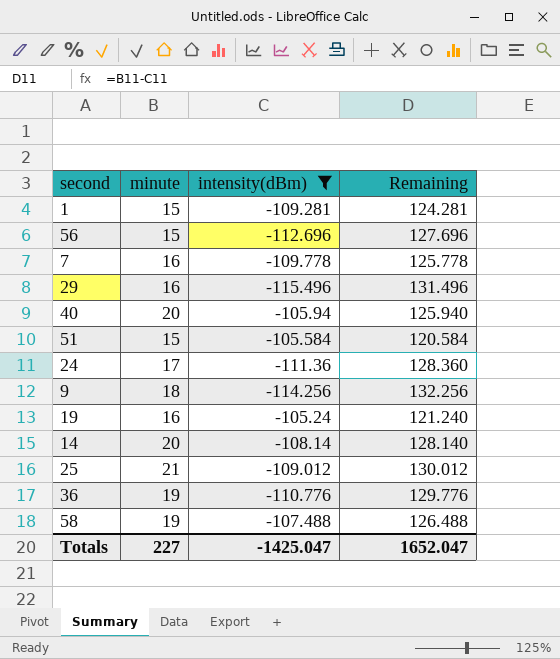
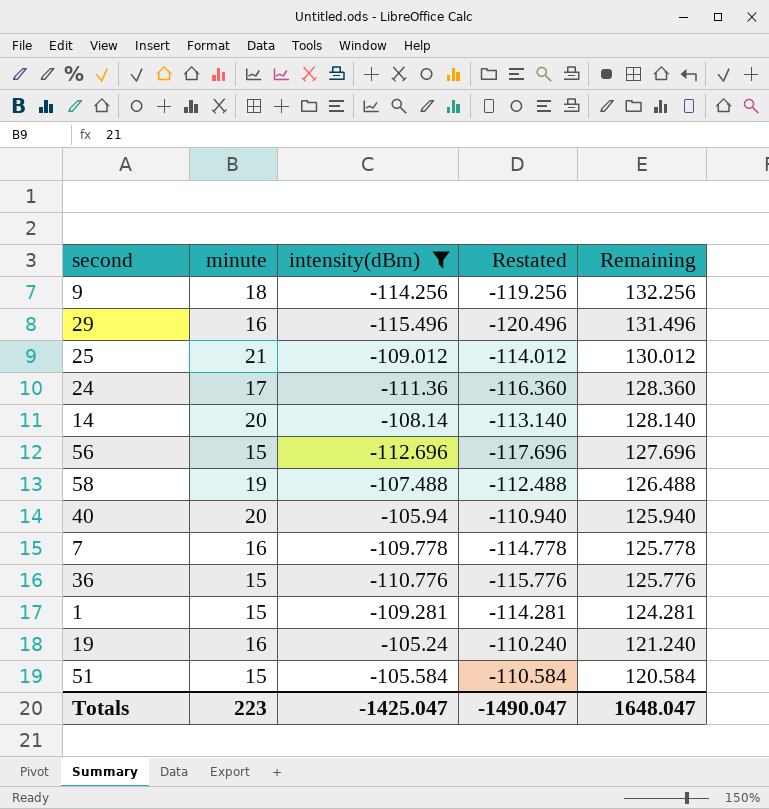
row order: none -> Remaining descending
column Restated | formula: none -> [intensity(dBm)] - 5
36 | minute: 19 -> 15
36 | Remaining: 129.776 -> 125.776
Totals | minute: 227 -> 223
Totals | Remaining: 1652.047 -> 1648.047

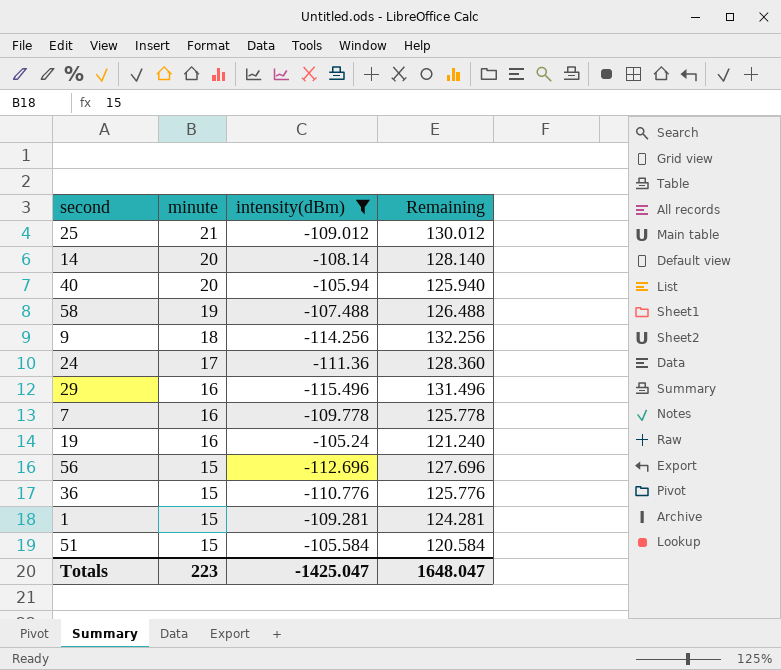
row order: Remaining descending -> minute descending
column Restated | formula: [intensity(dBm)] - 5 -> none

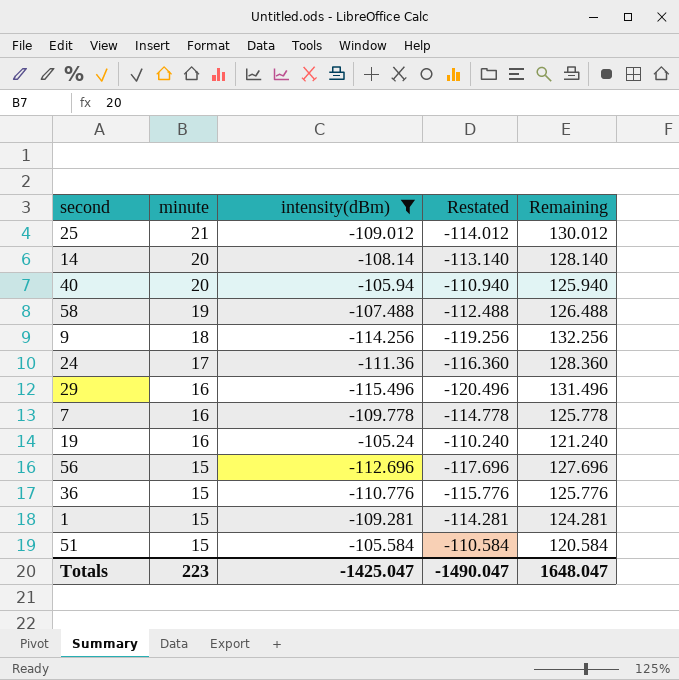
column Restated | formula: none -> [intensity(dBm)] - 5

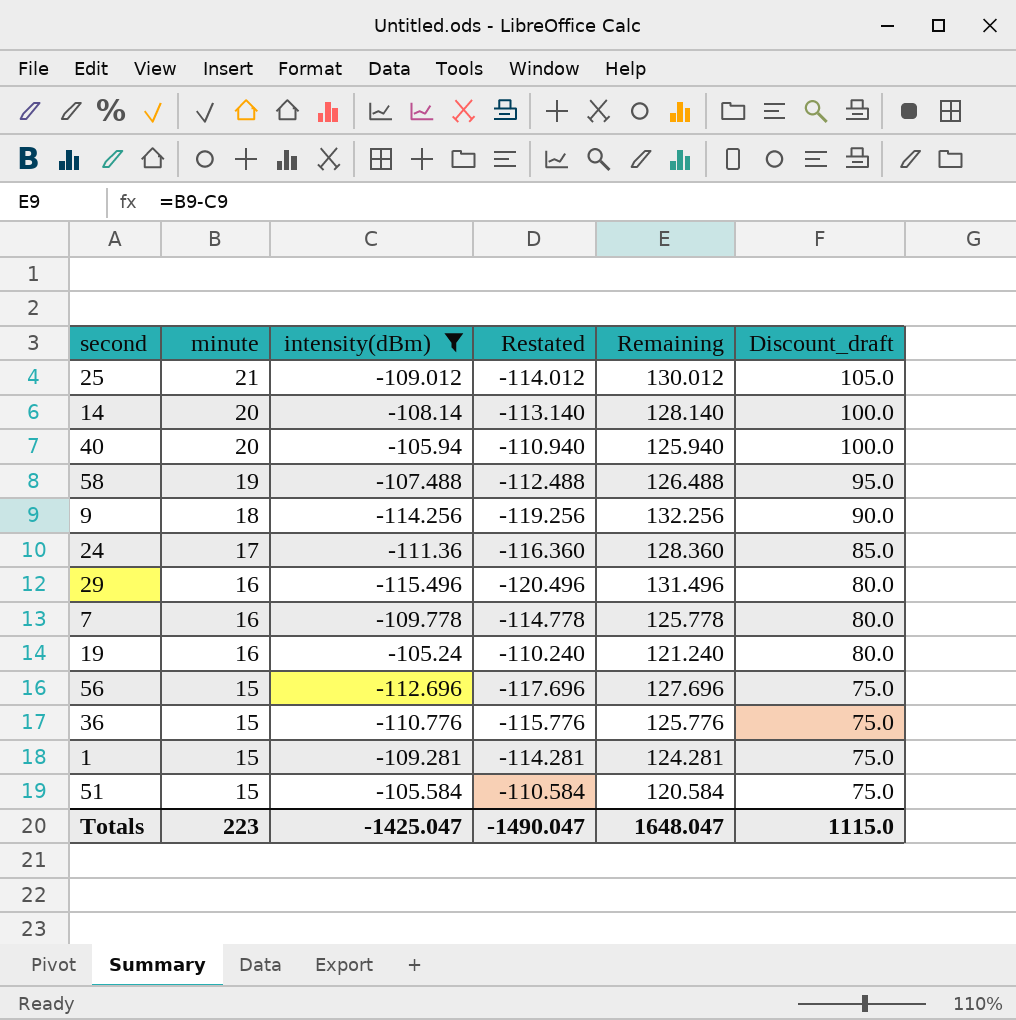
column Discount_draft | formula: none -> [minute] * 5

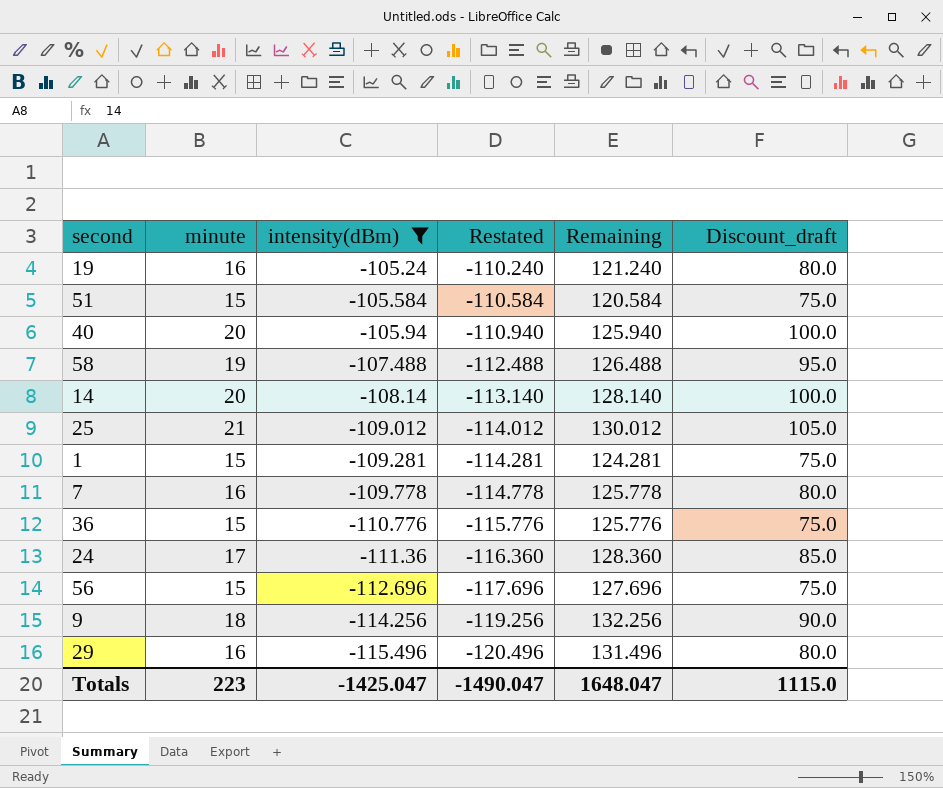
row order: minute descending -> intensity(dBm) descending

